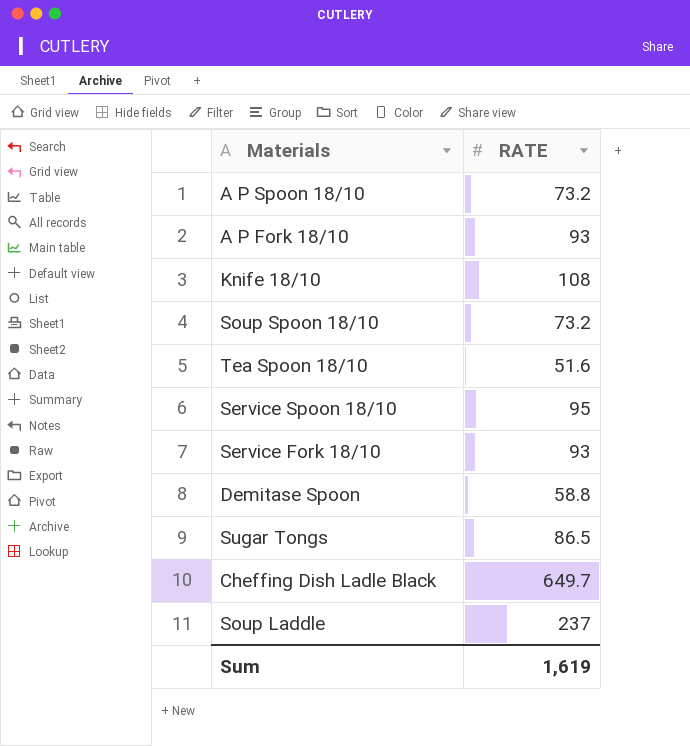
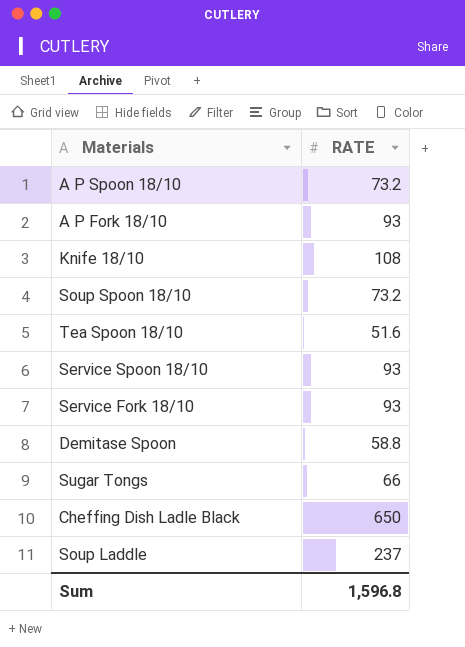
Service Spoon 18/10 | RATE: 95 -> 93
Sugar Tongs | RATE: 86.5 -> 66
Cheffing Dish Ladle Black | RATE: 649.7 -> 650
Sum | RATE: 1,619 -> 1,596.8

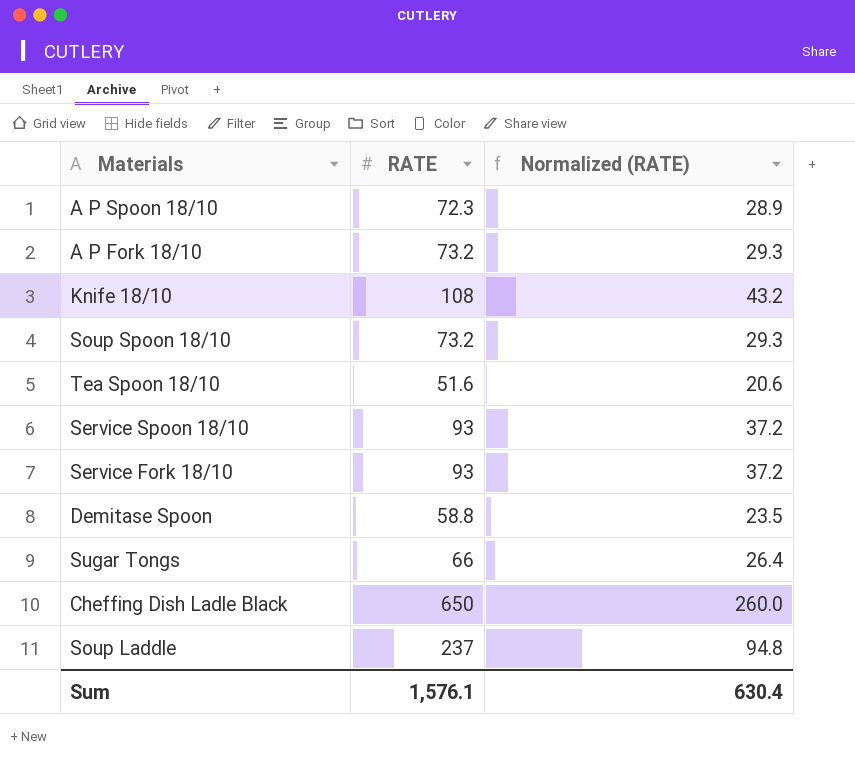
column Normalized (RATE) | formula: none -> [RATE] * 0.4
A P Spoon 18/10 | RATE: 73.2 -> 72.3
A P Fork 18/10 | RATE: 93 -> 73.2
Sum | RATE: 1,596.8 -> 1,576.1

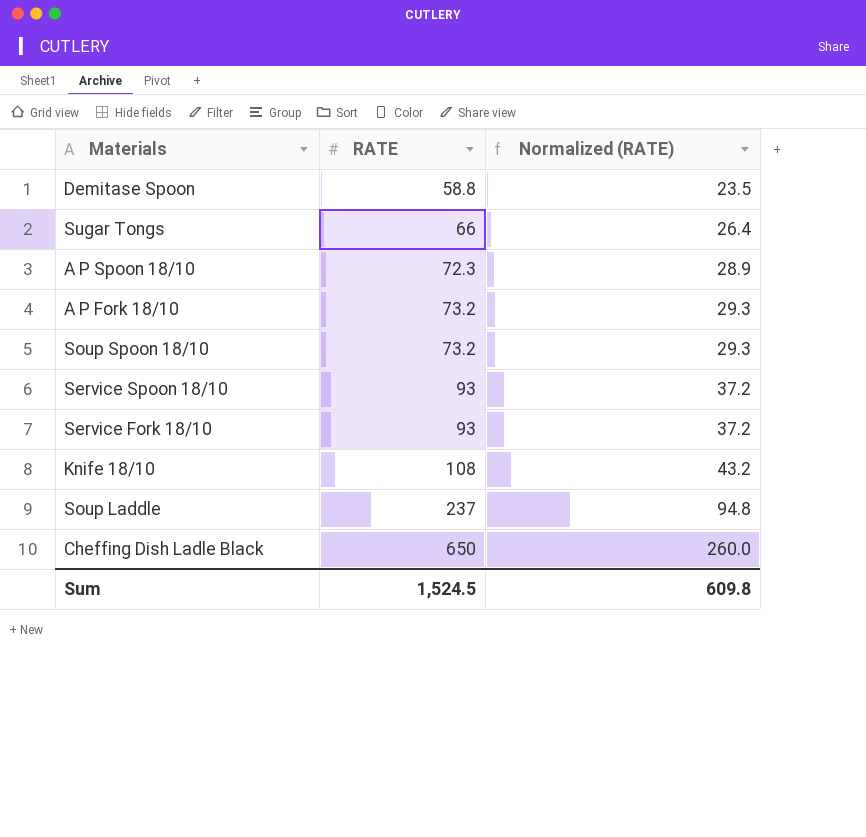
row order: none -> RATE ascending
row Tea Spoon 18/10: 51.6 | 20.6 -> none
Sum | RATE: 1,576.1 -> 1,524.5
Sum | Normalized (RATE): 630.4 -> 609.8

